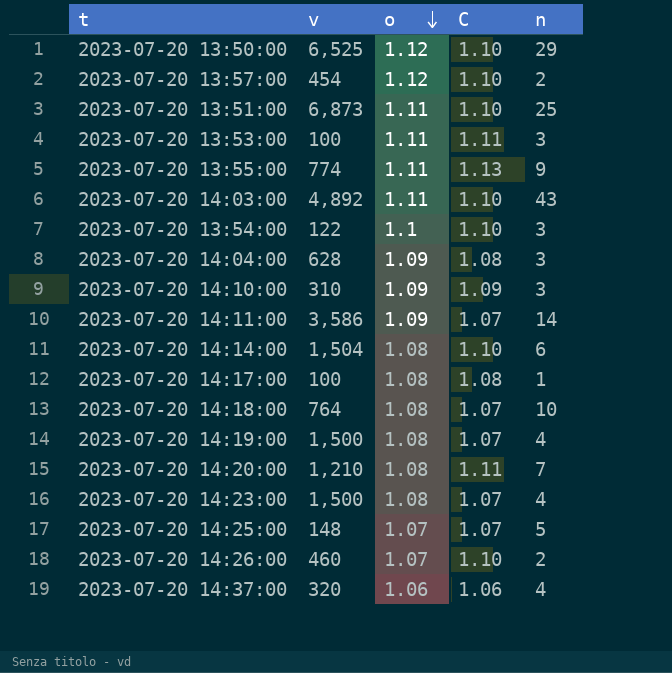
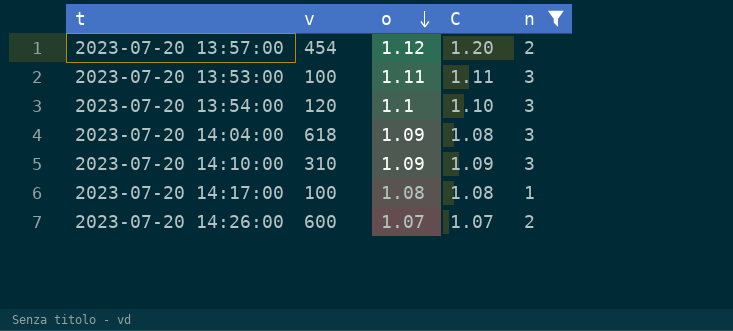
filter: none -> n <= 3
2023-07-20 13:57:00 | C: 1.10 -> 1.20
2023-07-20 13:54:00 | v: 122 -> 120
2023-07-20 14:04:00 | v: 628 -> 618
2023-07-20 14:26:00 | v: 460 -> 600
2023-07-20 14:26:00 | C: 1.10 -> 1.07

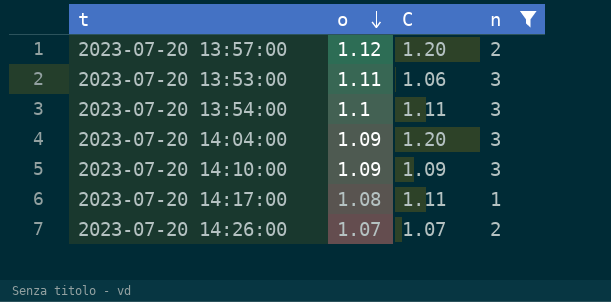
column v | position: 2 -> none
2023-07-20 13:53:00 | C: 1.11 -> 1.06
2023-07-20 13:54:00 | C: 1.10 -> 1.11
2023-07-20 14:04:00 | C: 1.08 -> 1.20
2023-07-20 14:17:00 | C: 1.08 -> 1.11

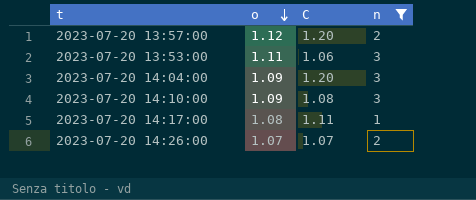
row 2023-07-20 13:54:00: 1.1 | 1.11 | 3 -> none
2023-07-20 14:10:00 | C: 1.09 -> 1.08

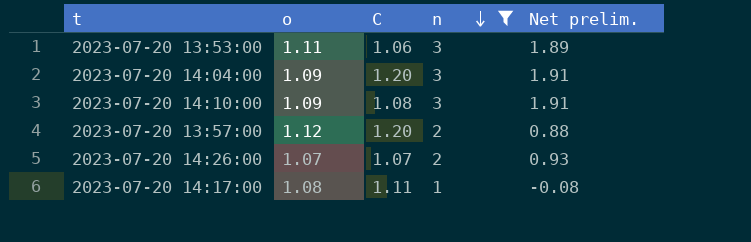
row order: o descending -> n descending
column Net prelim. | formula: none -> [n] - [o]

